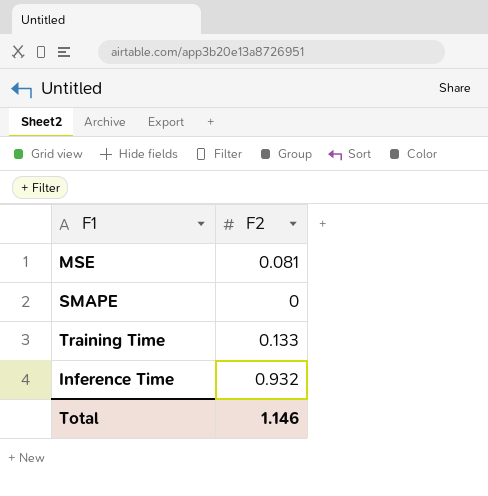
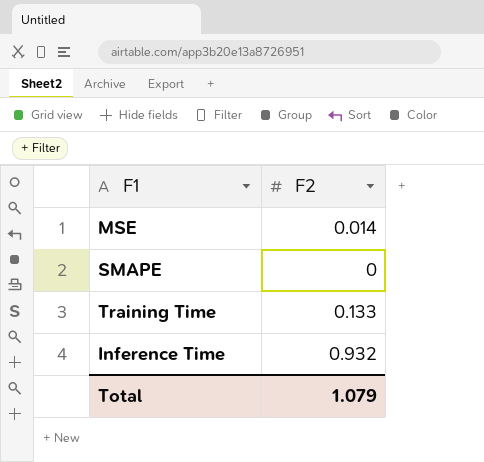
MSE | F2: 0.081 -> 0.014
Total | F2: 1.146 -> 1.079

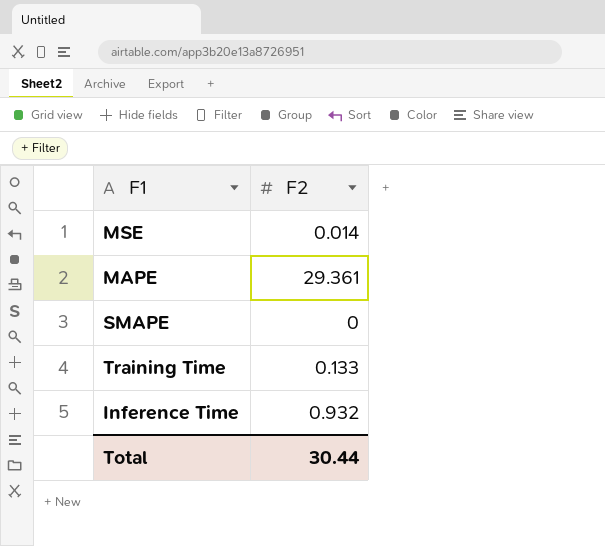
row MAPE: none -> 29.361
Total | F2: 1.079 -> 30.44

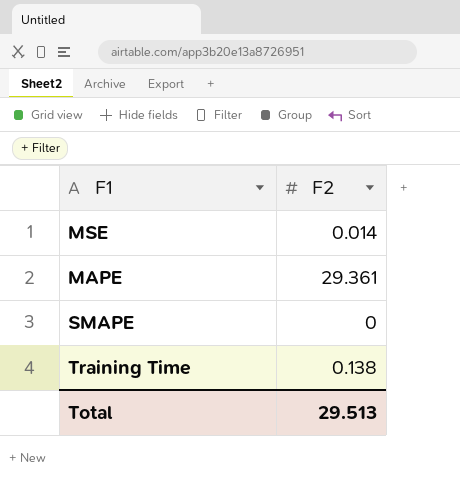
row Inference Time: 0.932 -> none
Training Time | F2: 0.133 -> 0.138
Total | F2: 30.44 -> 29.513

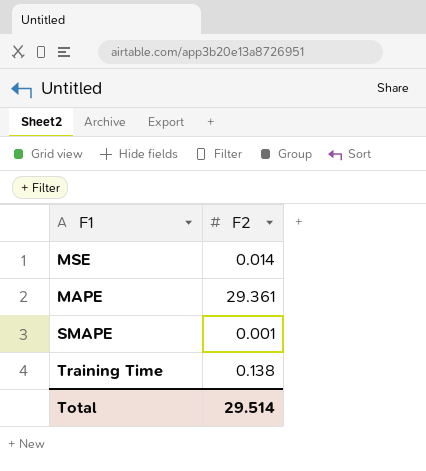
SMAPE | F2: 0 -> 0.001
Total | F2: 29.513 -> 29.514

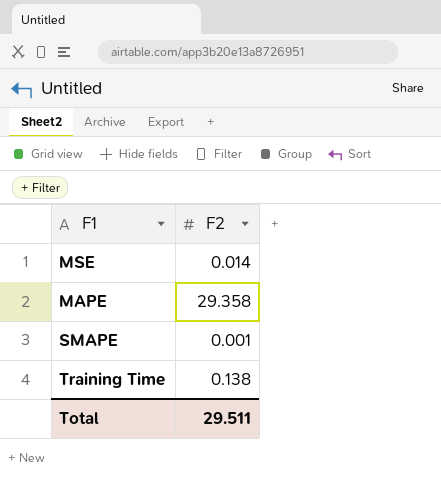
MAPE | F2: 29.361 -> 29.358
Total | F2: 29.514 -> 29.511

